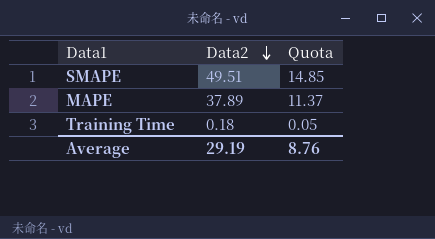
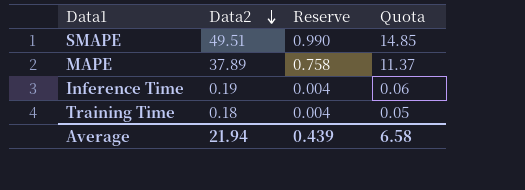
column Reserve | formula: none -> [Data2] * 0.02
row Inference Time: none -> 0.19 | 0.004 | 0.06
Average | Data2: 29.19 -> 21.94
Average | Quota: 8.76 -> 6.58

